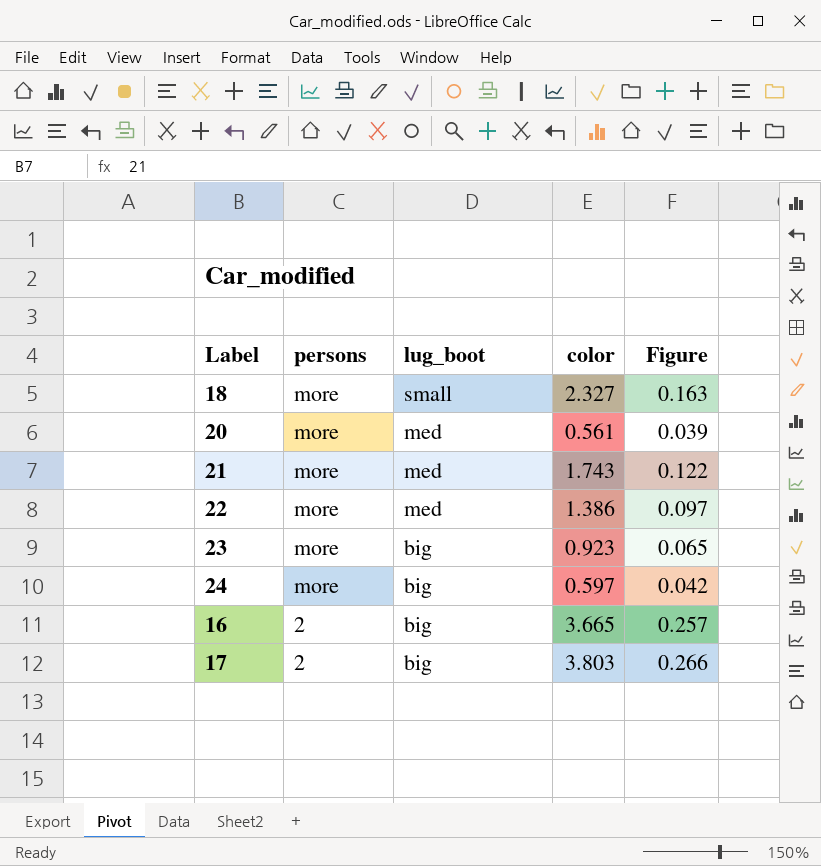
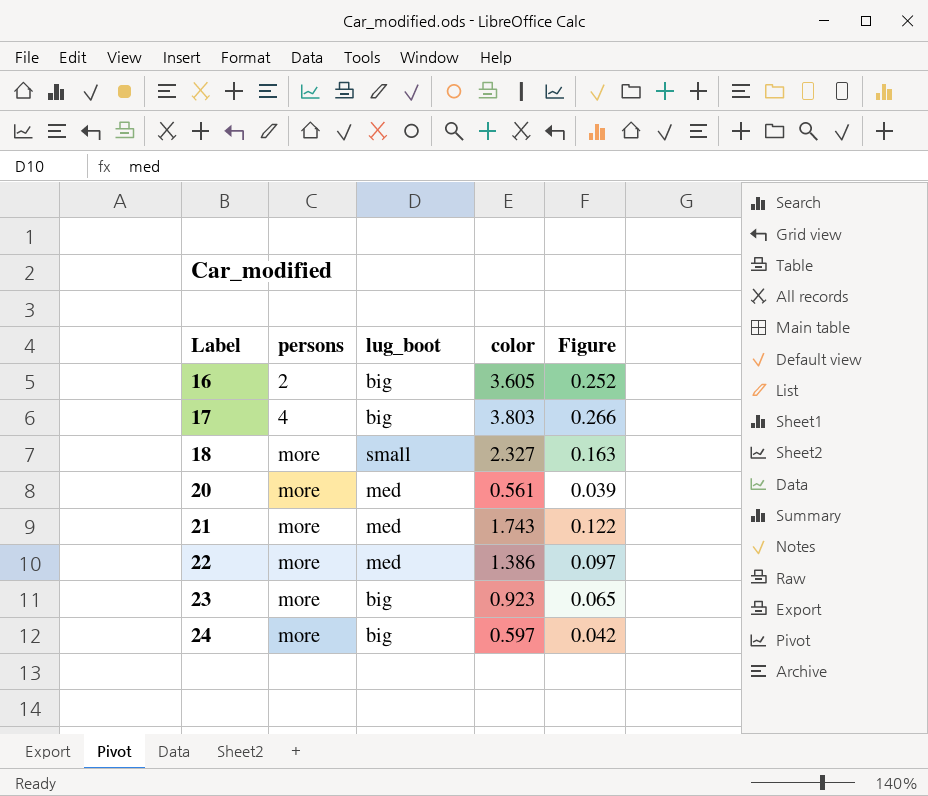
row order: persons descending -> Label ascending
16 | color: 3.665 -> 3.605
16 | Figure: 0.257 -> 0.252
17 | persons: 2 -> 4

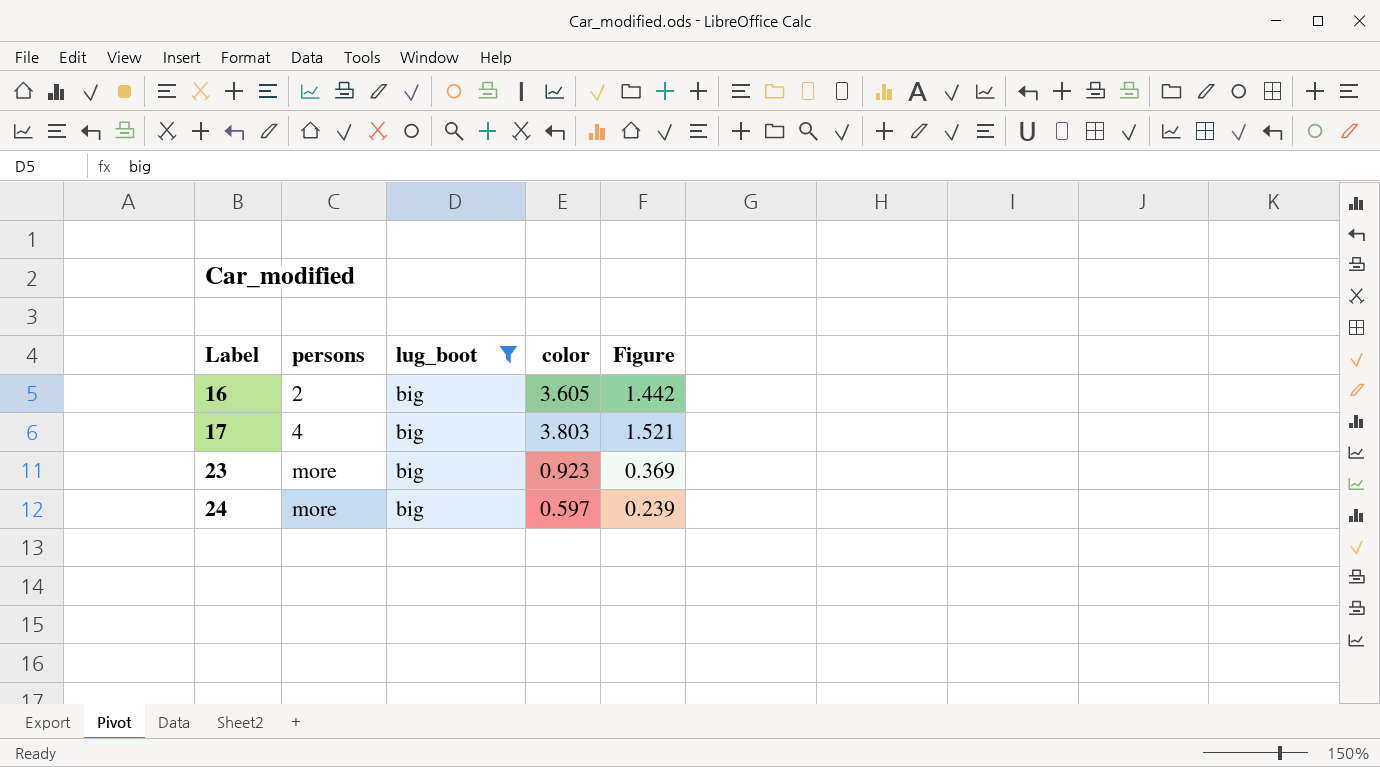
filter: none -> lug_boot = big
column Figure | formula: [color] * 0.07 -> [color] * 0.4

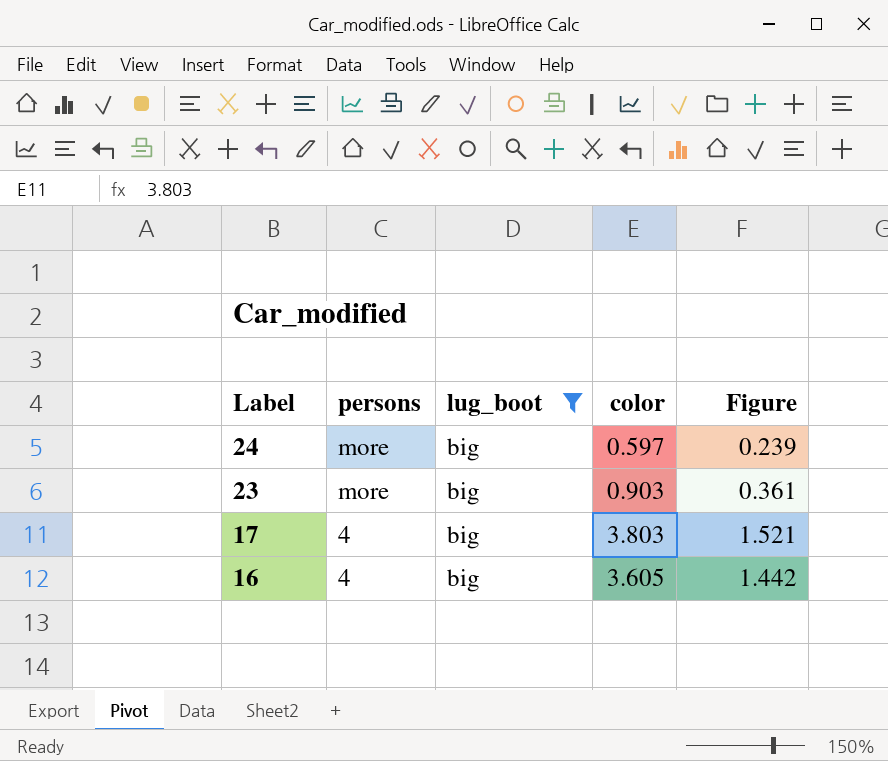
row order: Label ascending -> Label descending
23 | color: 0.923 -> 0.903
23 | Figure: 0.369 -> 0.361
16 | persons: 2 -> 4

